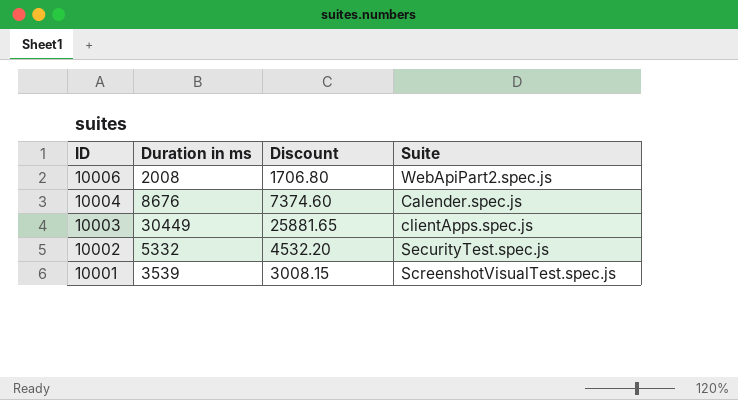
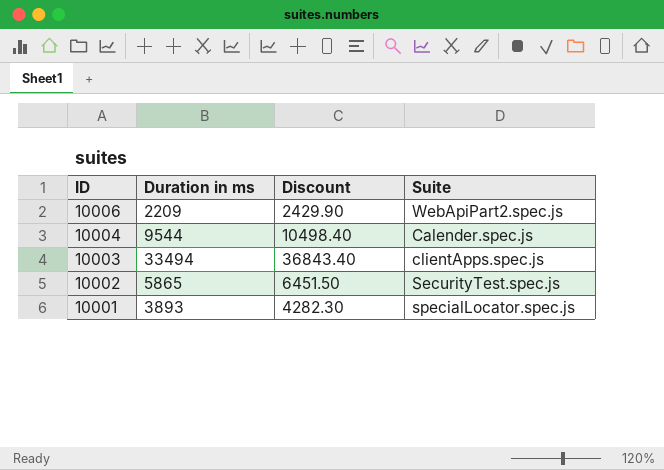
column Discount | formula: [Duration in ms] * 0.85 -> [Duration in ms] * 1.1
10006 | Duration in ms: 2008 -> 2209
10004 | Duration in ms: 8676 -> 9544
10003 | Duration in ms: 30449 -> 33494
10002 | Duration in ms: 5332 -> 5865
10001 | Duration in ms: 3539 -> 3893
10001 | Suite: ScreenshotVisualTest.spec.js -> specialLocator.spec.js

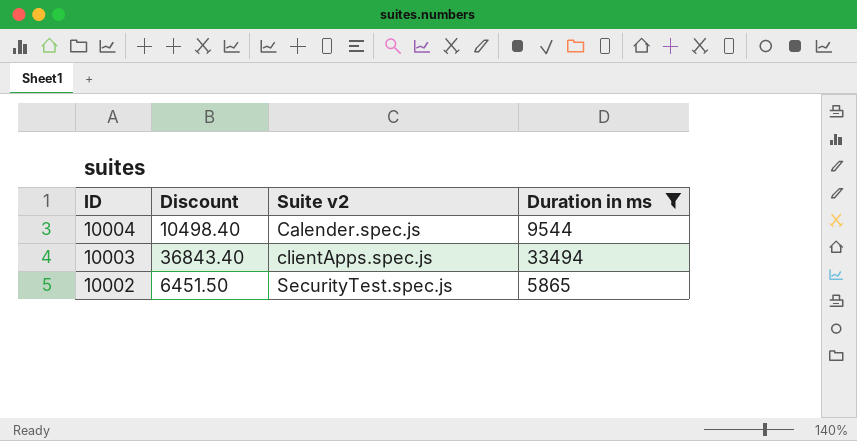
filter: none -> Duration in ms >= 5865
column name: Suite -> Suite v2
column Duration in ms | position: 2 -> 4

